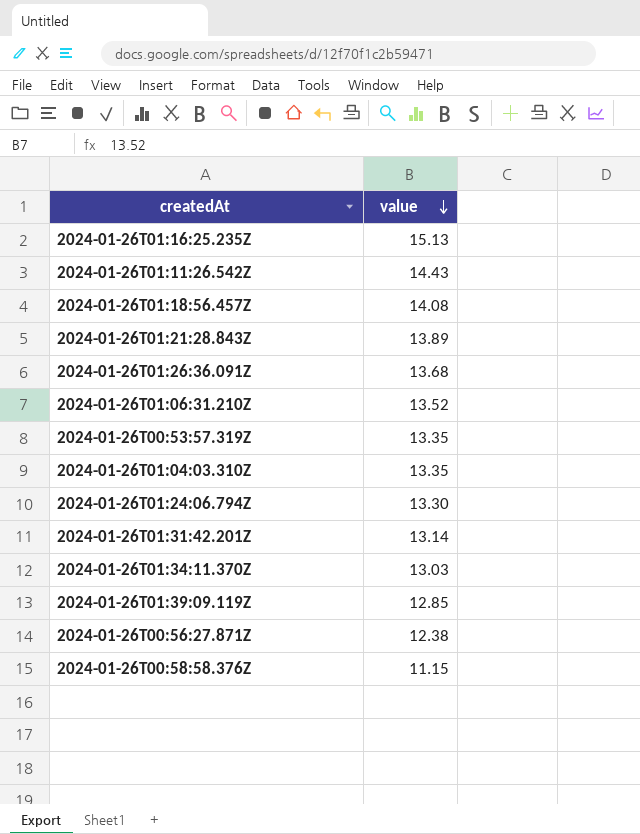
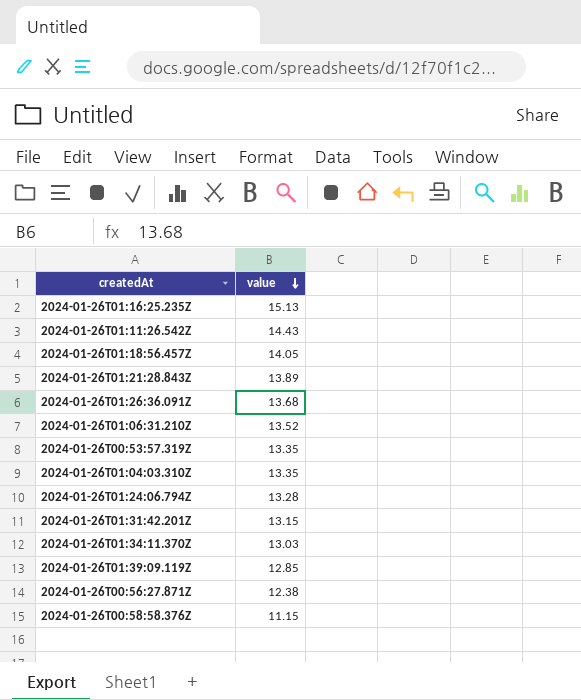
2024-01-26T01:18:56.457Z | value: 14.08 -> 14.05
2024-01-26T01:24:06.794Z | value: 13.30 -> 13.28
2024-01-26T01:31:42.201Z | value: 13.14 -> 13.15

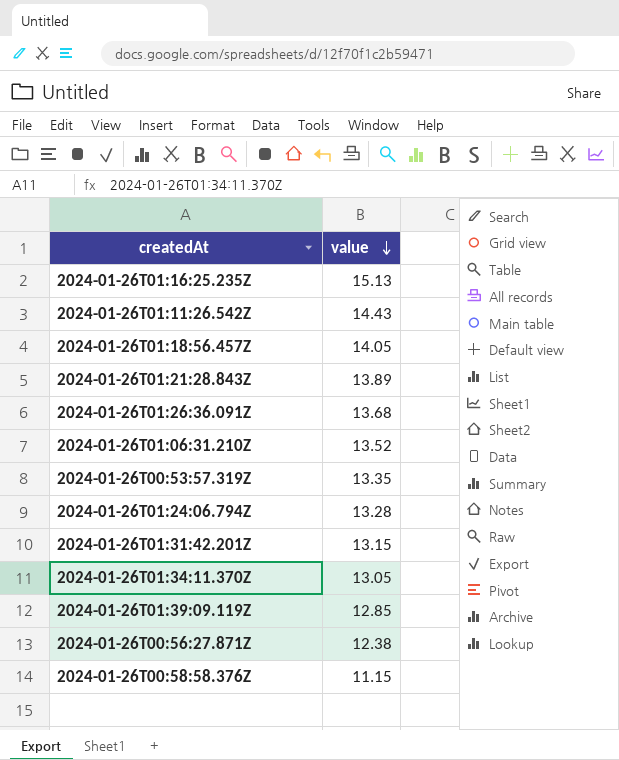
row 2024-01-26T01:04:03.310Z: 13.35 -> none
2024-01-26T01:34:11.370Z | value: 13.03 -> 13.05

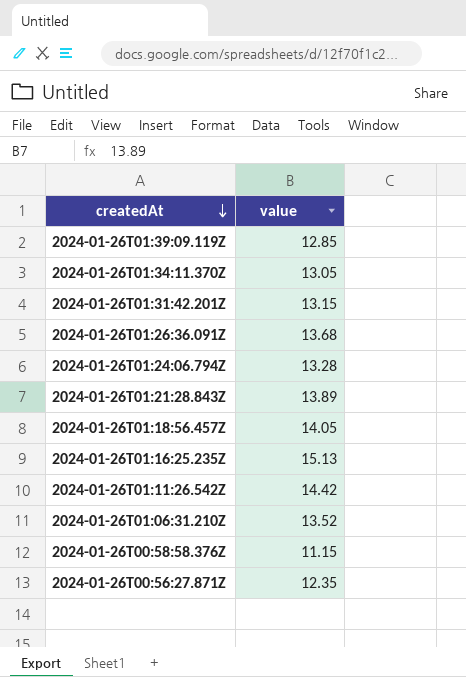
row order: value descending -> createdAt descending
row 2024-01-26T00:53:57.319Z: 13.35 -> none
2024-01-26T01:11:26.542Z | value: 14.43 -> 14.42
2024-01-26T00:56:27.871Z | value: 12.38 -> 12.35

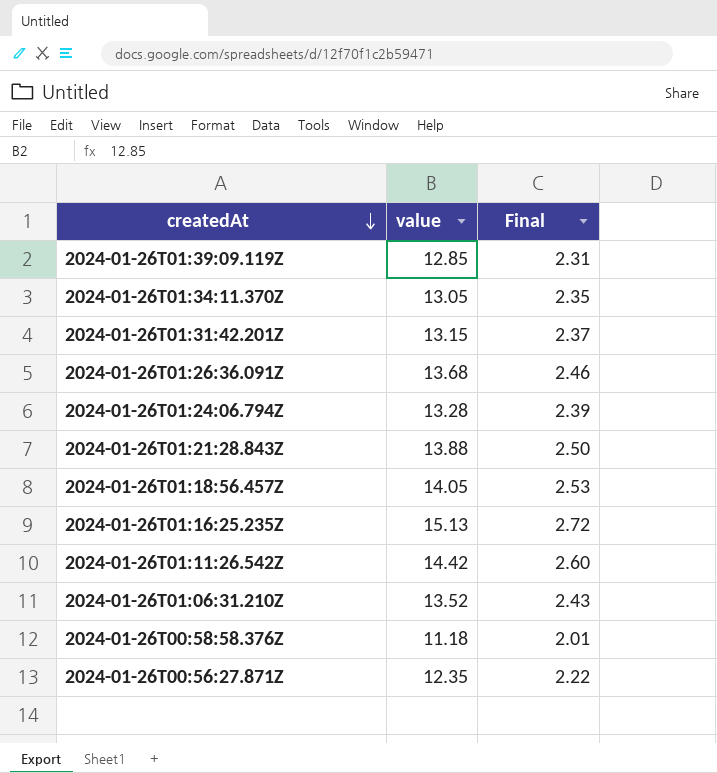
column Final | formula: none -> [value] * 0.18
2024-01-26T01:21:28.843Z | value: 13.89 -> 13.88
2024-01-26T00:58:58.376Z | value: 11.15 -> 11.18

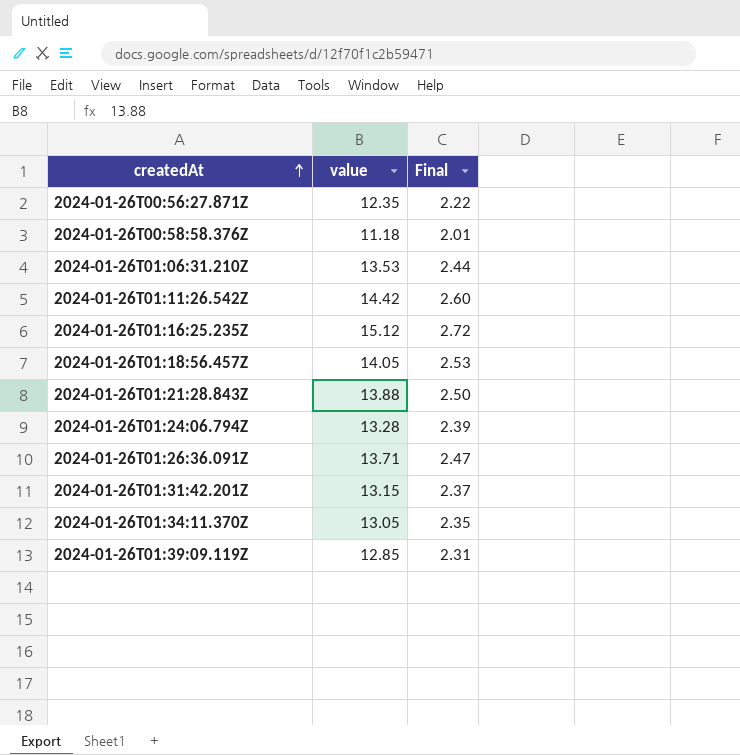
row order: createdAt descending -> createdAt ascending
2024-01-26T01:06:31.210Z | value: 13.52 -> 13.53
2024-01-26T01:06:31.210Z | Final: 2.43 -> 2.44
2024-01-26T01:16:25.235Z | value: 15.13 -> 15.12
2024-01-26T01:26:36.091Z | value: 13.68 -> 13.71
2024-01-26T01:26:36.091Z | Final: 2.46 -> 2.47

